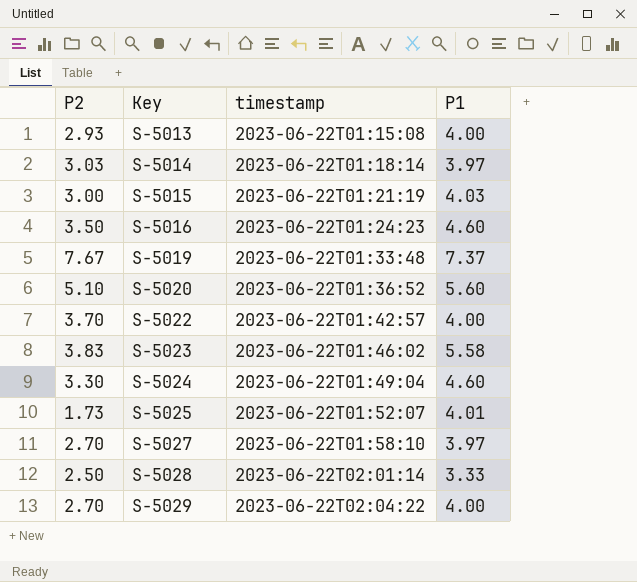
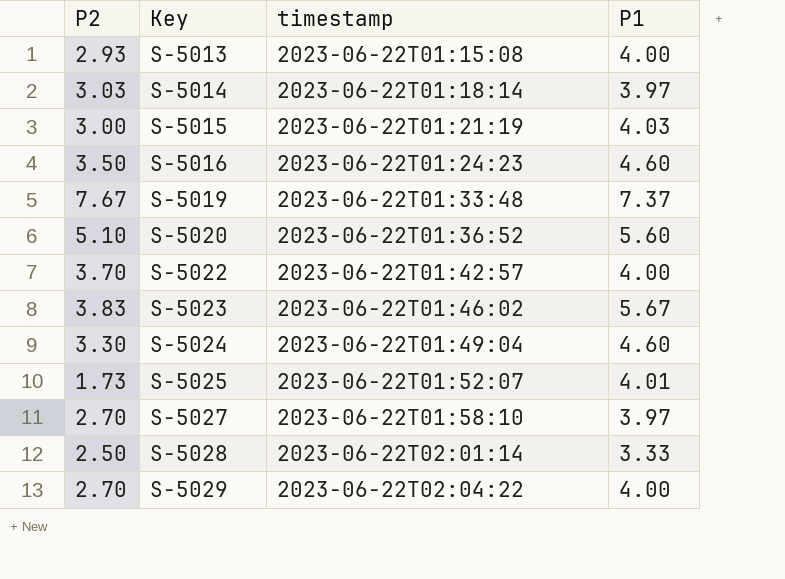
S-5023 | P1: 5.58 -> 5.67

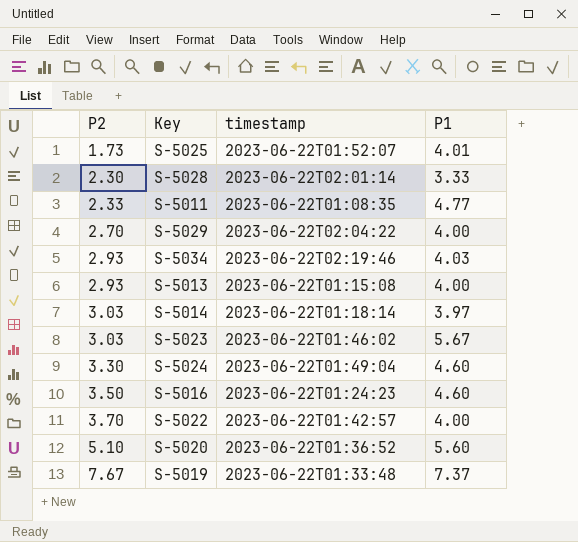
row order: Key ascending -> P2 ascending
row S-5015: 3.00 | 2023-06-22T01:21:19 | 4.03 -> none
row S-5027: 2.70 | 2023-06-22T01:58:10 | 3.97 -> none
S-5028 | P2: 2.50 -> 2.30
row S-5011: none -> 2.33 | 2023-06-22T01:08:35 | 4.77
row S-5034: none -> 2.93 | 2023-06-22T02:19:46 | 4.03
S-5023 | P2: 3.83 -> 3.03

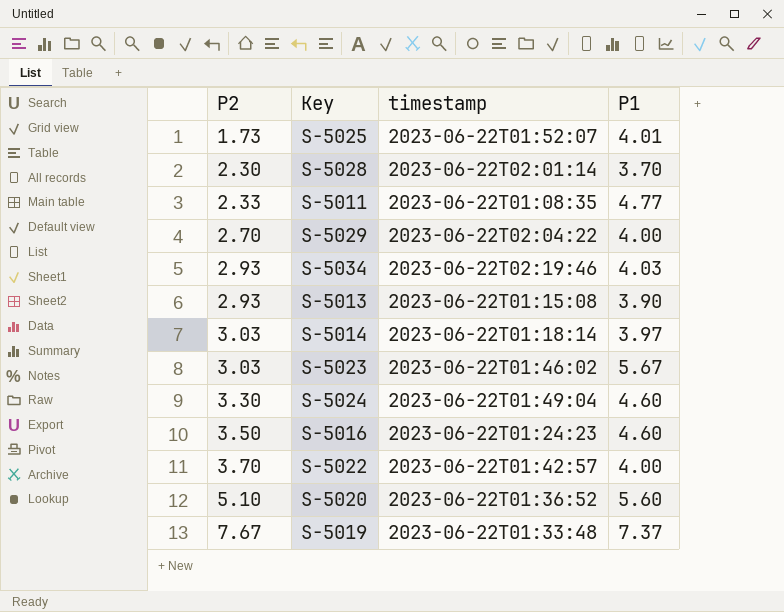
S-5028 | P1: 3.33 -> 3.70
S-5013 | P1: 4.00 -> 3.90

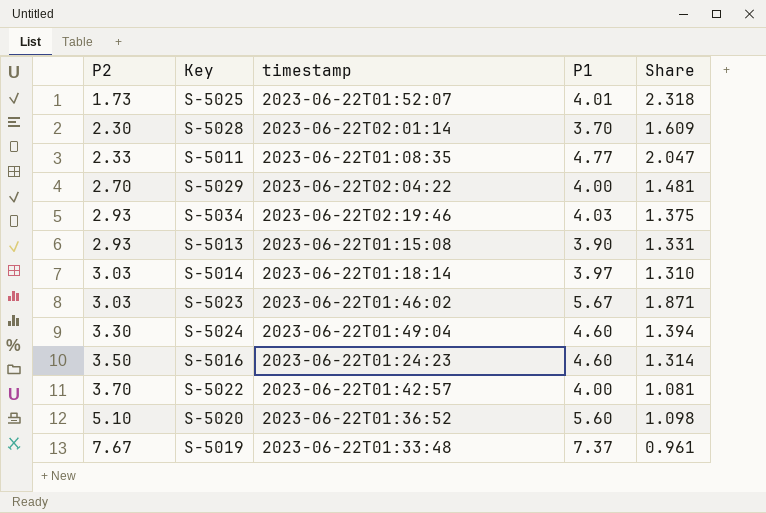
column Share | formula: none -> [P1] / [P2]

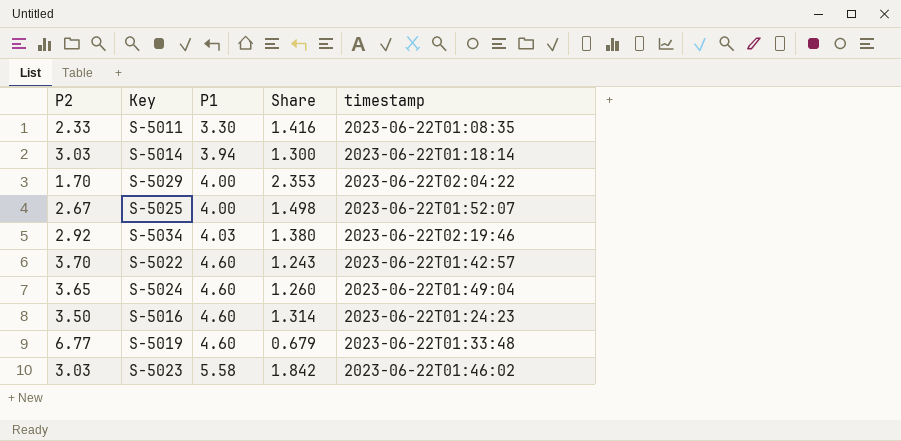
row order: P2 ascending -> P1 ascending
column timestamp | position: 3 -> 5
row S-5028: 2.30 | 2023-06-22T02:01:14 | 3.70 | 1.609 -> none
row S-5013: 2.93 | 2023-06-22T01:15:08 | 3.90 | 1.331 -> none
row S-5020: 5.10 | 2023-06-22T01:36:52 | 5.60 | 1.098 -> none
S-5011 | P1: 4.77 -> 3.30
S-5011 | Share: 2.047 -> 1.416
S-5014 | P1: 3.97 -> 3.94
S-5014 | Share: 1.310 -> 1.300
S-5029 | P2: 2.70 -> 1.70
S-5029 | Share: 1.481 -> 2.353
S-5025 | P2: 1.73 -> 2.67
S-5025 | P1: 4.01 -> 4.00
S-5025 | Share: 2.318 -> 1.498
S-5034 | P2: 2.93 -> 2.92
S-5034 | Share: 1.375 -> 1.380
S-5022 | P1: 4.00 -> 4.60
S-5022 | Share: 1.081 -> 1.243
S-5024 | P2: 3.30 -> 3.65
S-5024 | Share: 1.394 -> 1.260
S-5019 | P2: 7.67 -> 6.77
S-5019 | P1: 7.37 -> 4.60
S-5019 | Share: 0.961 -> 0.679
S-5023 | P1: 5.67 -> 5.58
S-5023 | Share: 1.871 -> 1.842

